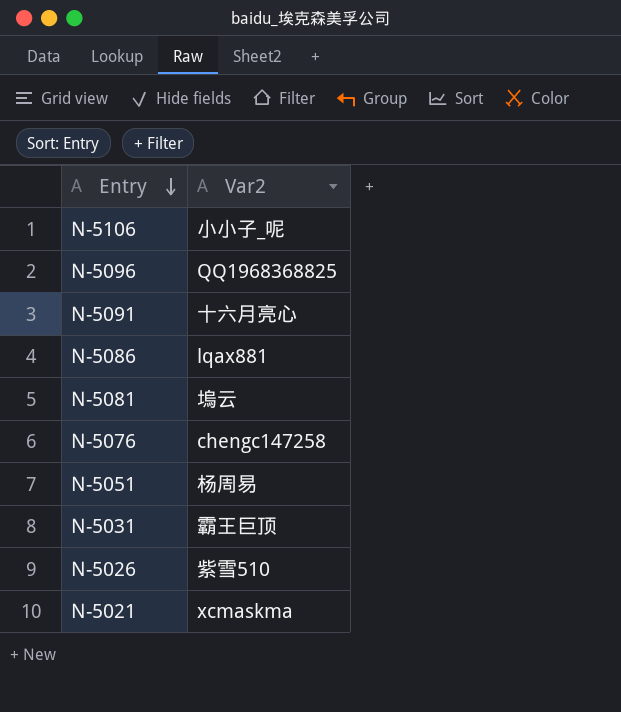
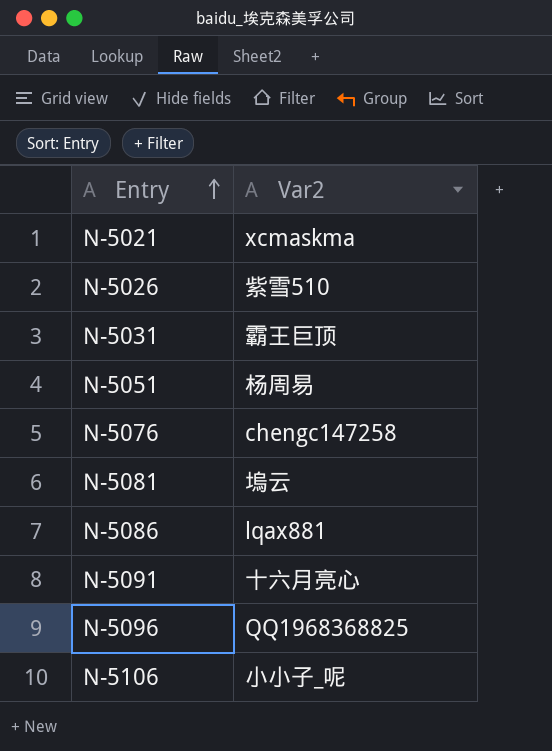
row order: Entry descending -> Entry ascending

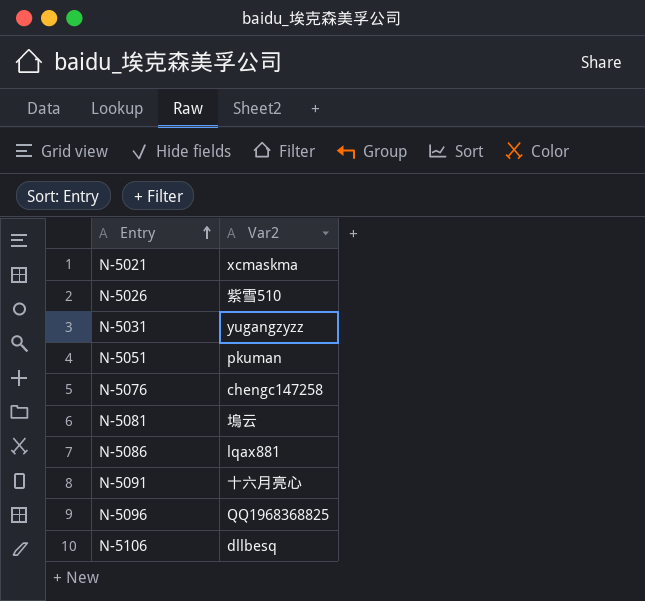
N-5031 | Var2: 霸王巨顶 -> yugangzyzz
N-5051 | Var2: 杨周易 -> pkuman
N-5106 | Var2: 小小子_呢 -> dllbesq

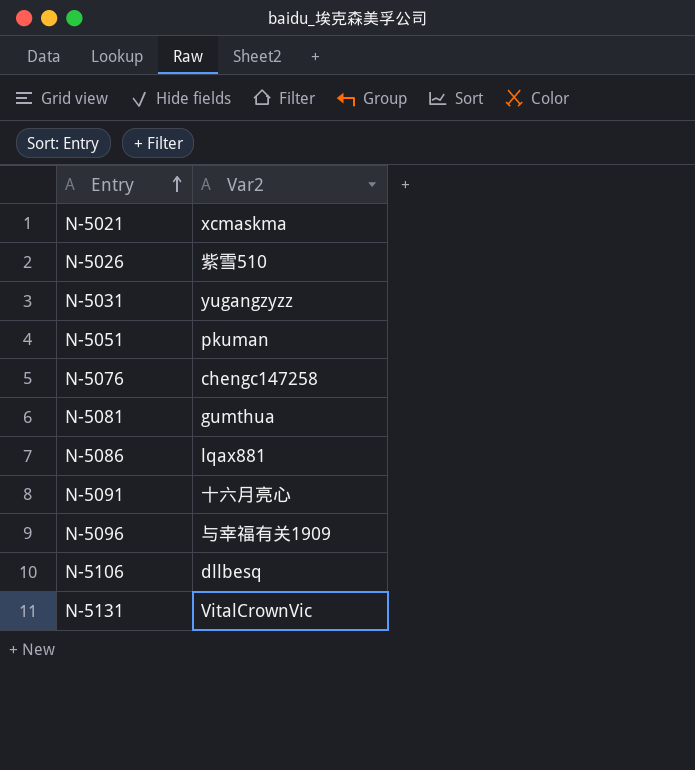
N-5081 | Var2: 塢云 -> gumthua
N-5096 | Var2: QQ1968368825 -> 与幸福有关1909
row N-5131: none -> VitalCrownVic

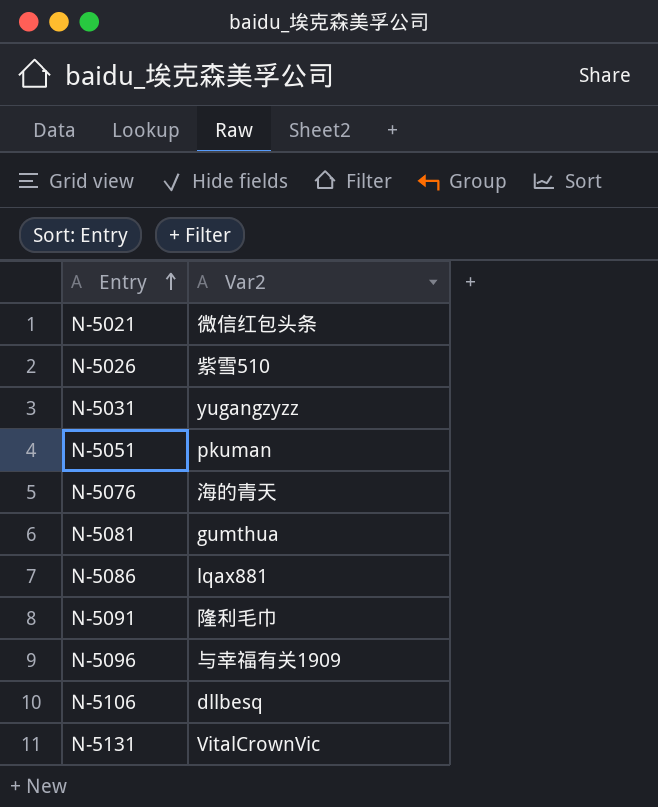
N-5021 | Var2: xcmaskma -> 微信红包头条
N-5076 | Var2: chengc147258 -> 海的青天
N-5091 | Var2: 十六月亮心 -> 隆利毛巾

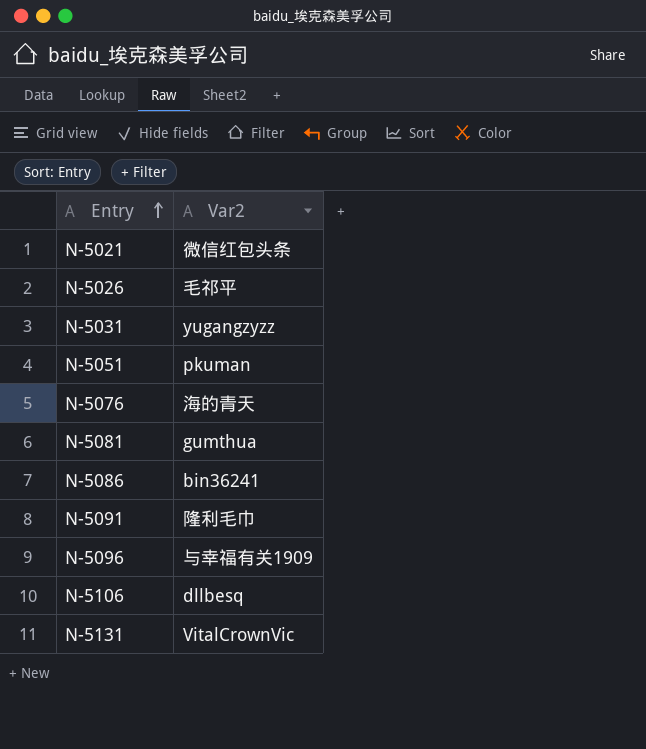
N-5026 | Var2: 紫雪510 -> 毛祁平
N-5086 | Var2: lqax881 -> bin36241

